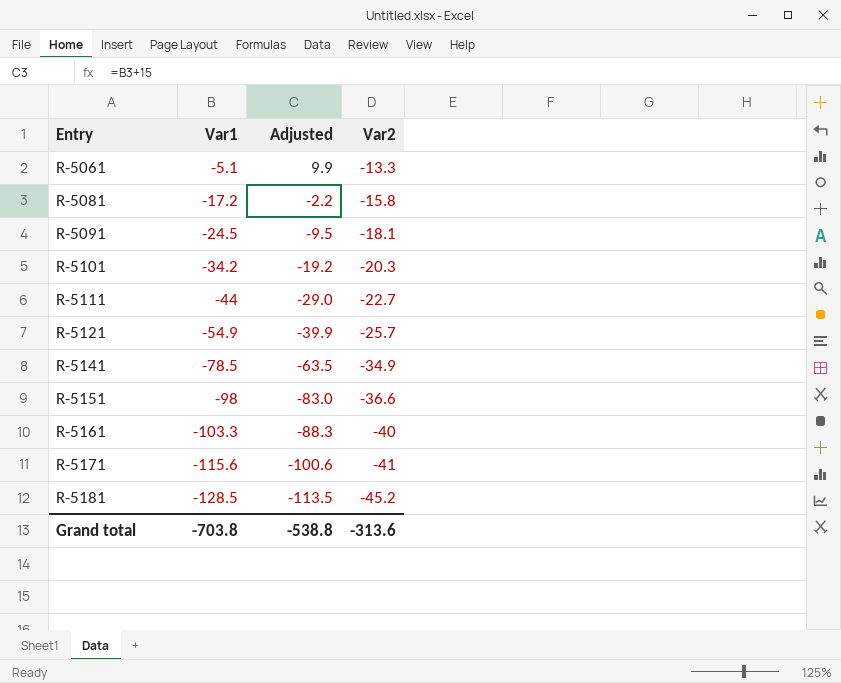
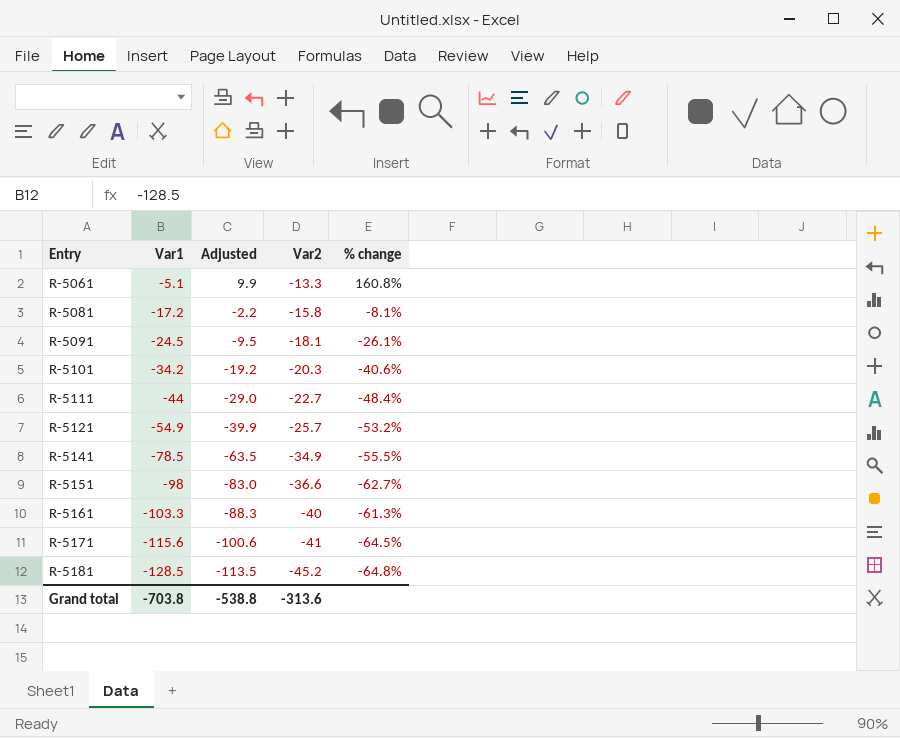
column % change | formula: none -> ([Var2] - [Var1]) / [Var1]

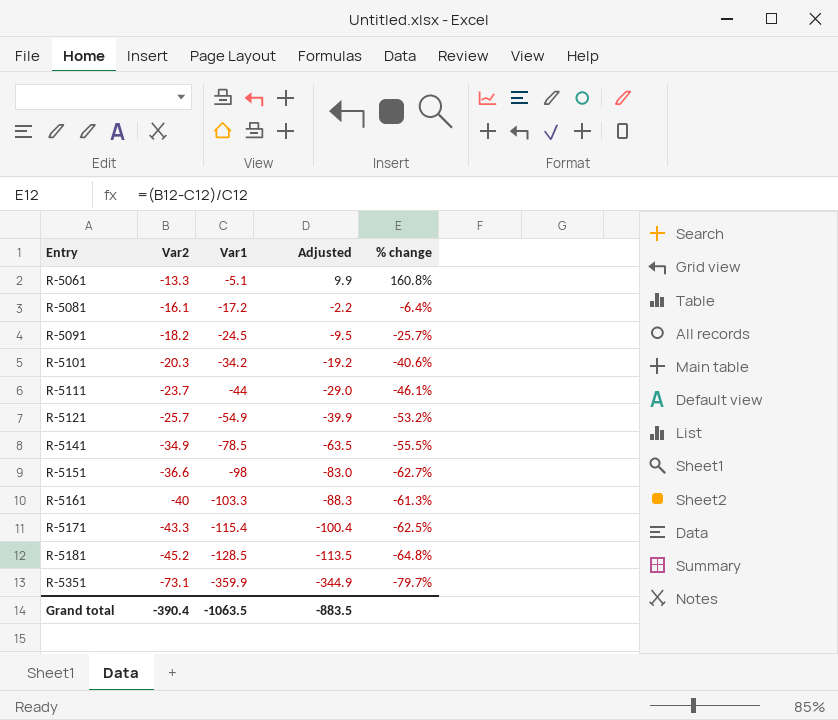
column Var2 | position: 4 -> 2
R-5081 | Var2: -15.8 -> -16.1
R-5081 | % change: -8.1% -> -6.4%
R-5091 | Var2: -18.1 -> -18.2
R-5091 | % change: -26.1% -> -25.7%
R-5111 | Var2: -22.7 -> -23.7
R-5111 | % change: -48.4% -> -46.1%
R-5171 | Var2: -41 -> -43.3
R-5171 | Var1: -115.6 -> -115.4
R-5171 | Adjusted: -100.6 -> -100.4
R-5171 | % change: -64.5% -> -62.5%
row R-5351: none -> -73.1 | -359.9 | -344.9 | -79.7%
Grand total | Var2: -313.6 -> -390.4
Grand total | Var1: -703.8 -> -1063.5
Grand total | Adjusted: -538.8 -> -883.5

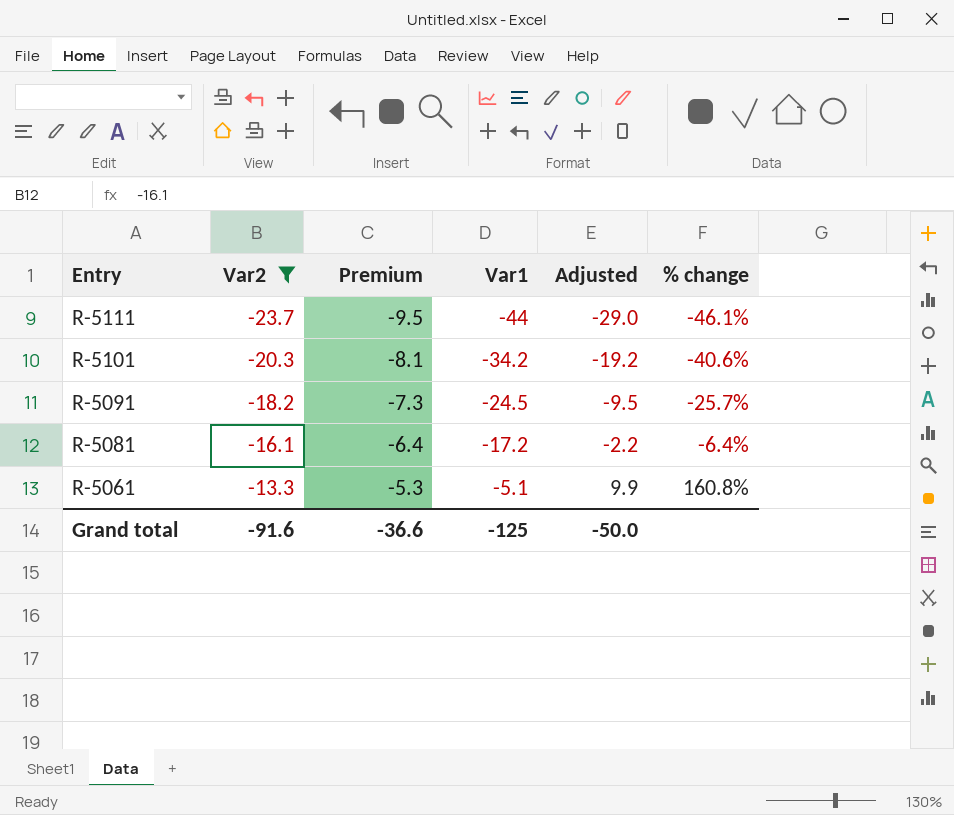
filter: none -> Var2 >= -23.7
row order: Entry ascending -> Entry descending
column Premium | formula: none -> [Var2] * 0.4
Grand total | Var2: -390.4 -> -91.6
Grand total | Var1: -1063.5 -> -125
Grand total | Adjusted: -883.5 -> -50.0

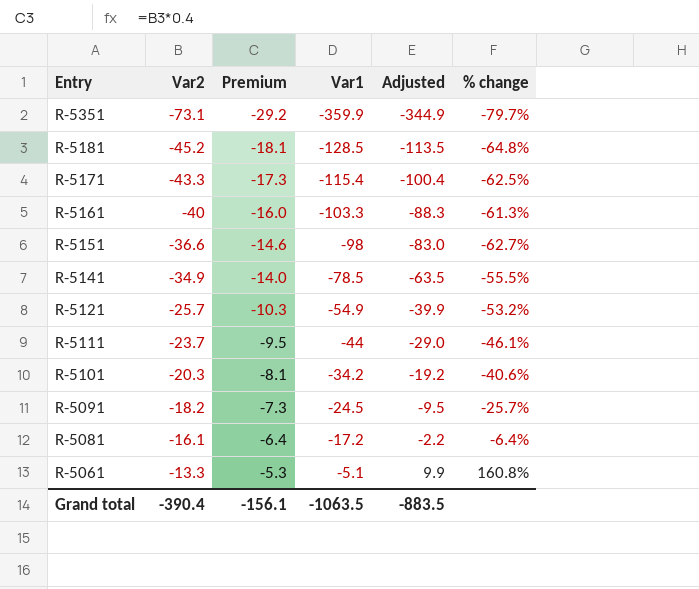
filter: Var2 >= -23.7 -> none
Grand total | Var2: -91.6 -> -390.4
Grand total | Premium: -36.6 -> -156.1
Grand total | Var1: -125 -> -1063.5
Grand total | Adjusted: -50.0 -> -883.5

